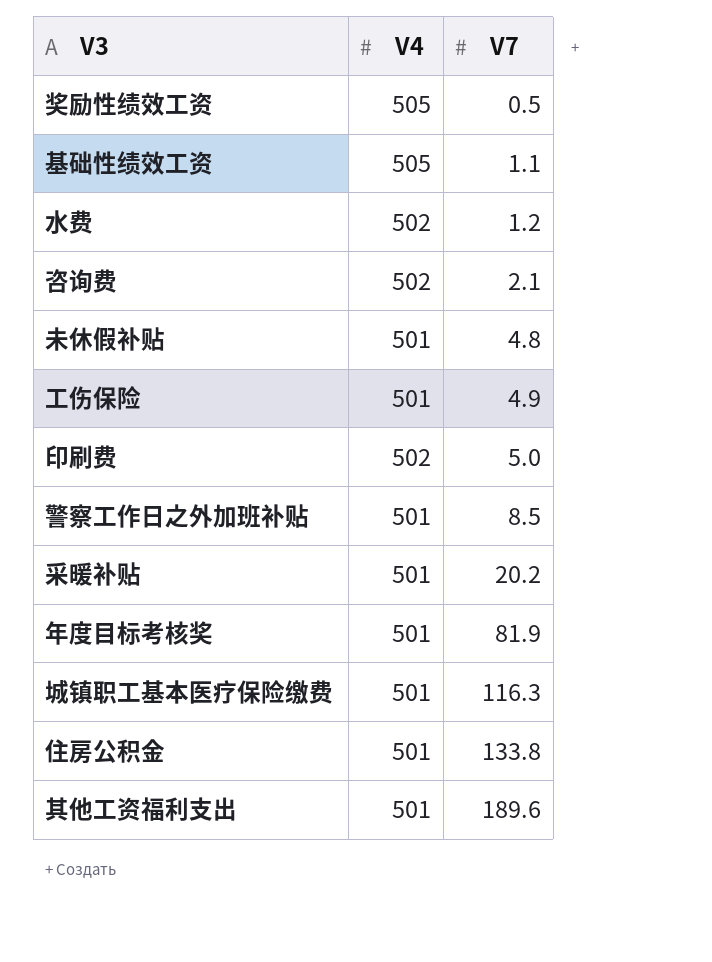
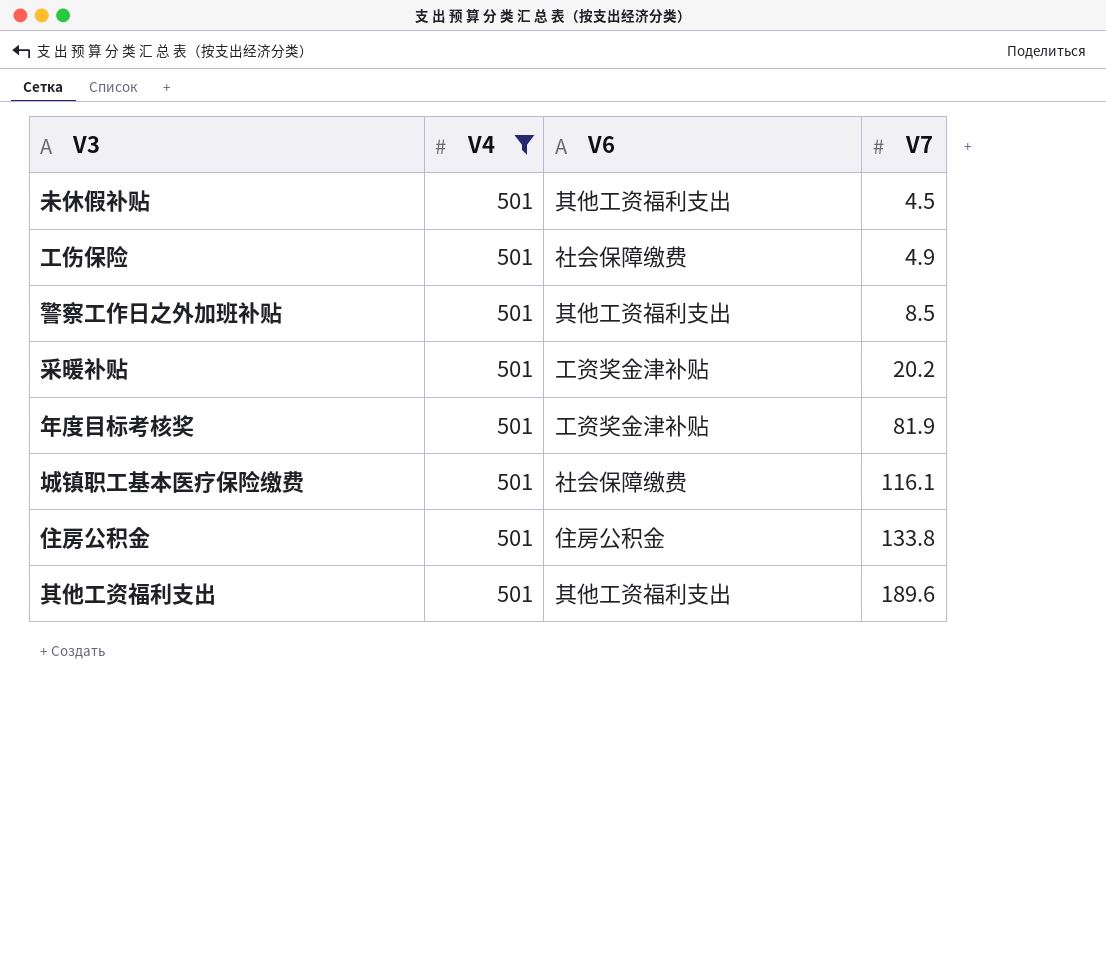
filter: none -> V4 = 501
column V6 | position: none -> 3
未休假补贴 | V7: 4.8 -> 4.5
城镇职工基本医疗保险缴费 | V7: 116.3 -> 116.1

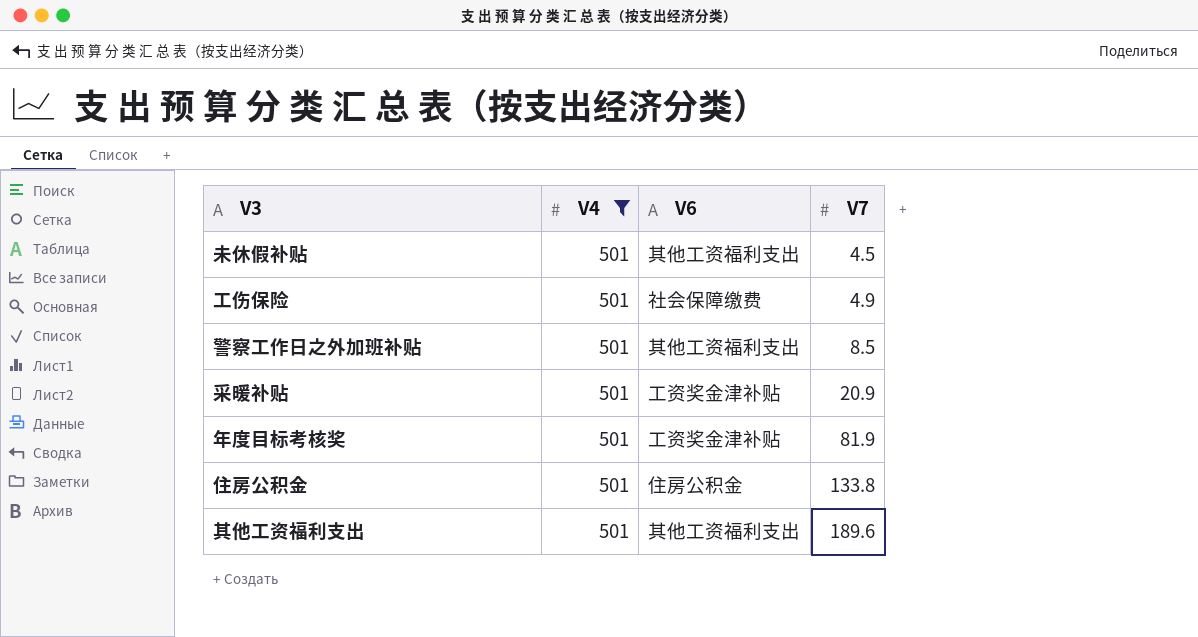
row 城镇职工基本医疗保险缴费: 501 | 社会保障缴费 | 116.1 -> none
采暖补贴 | V7: 20.2 -> 20.9

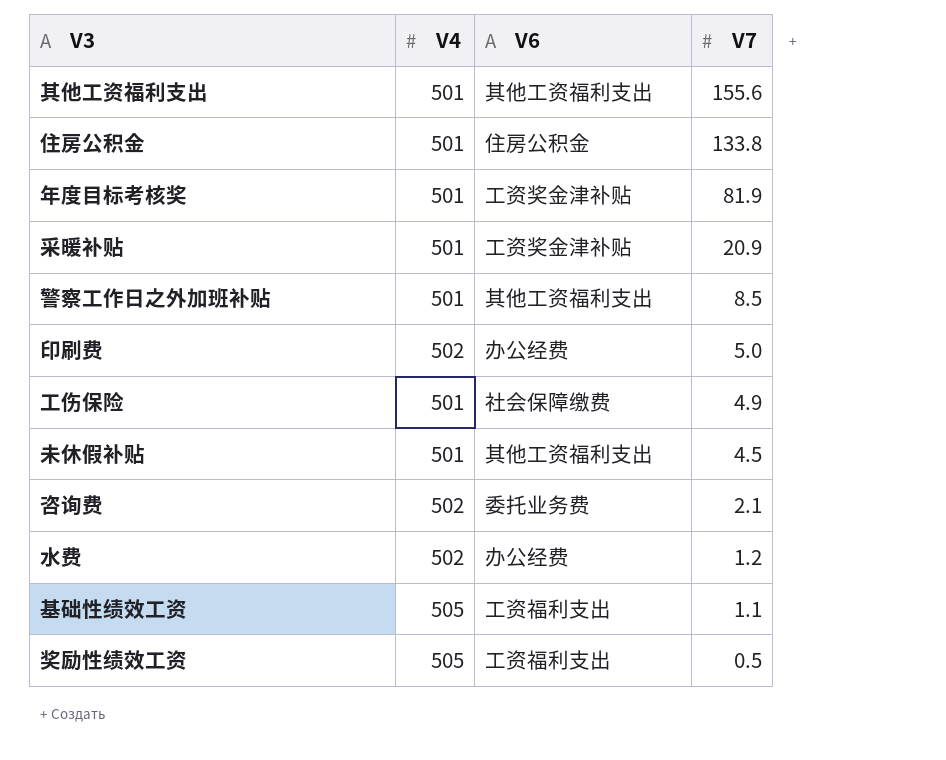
filter: V4 = 501 -> none
row order: V7 ascending -> V7 descending
其他工资福利支出 | V7: 189.6 -> 155.6

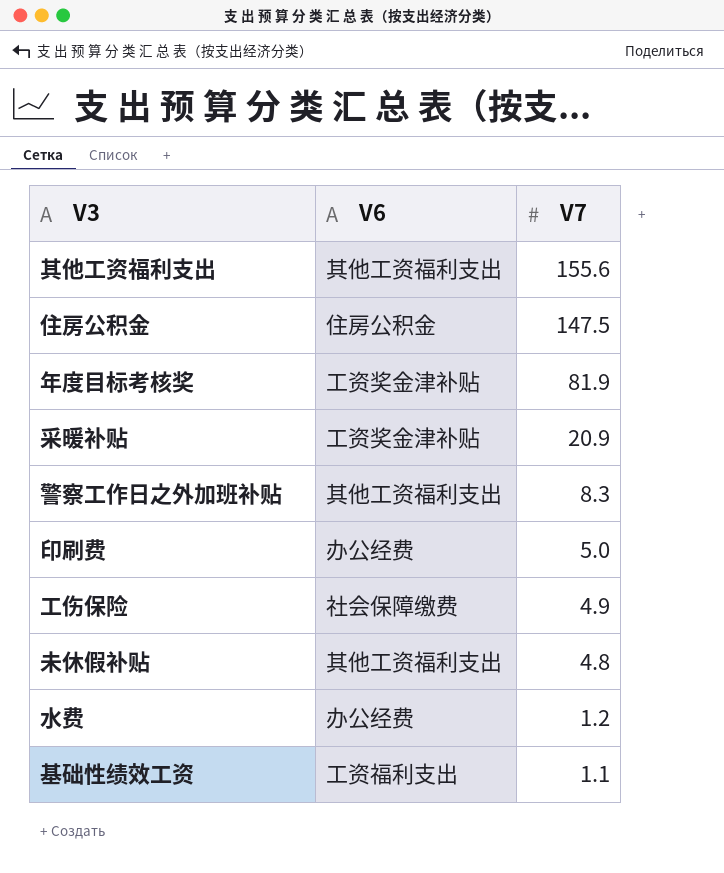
column V4 | position: 2 -> none
row 咨询费: 502 | 委托业务费 | 2.1 -> none
row 奖励性绩效工资: 505 | 工资福利支出 | 0.5 -> none
住房公积金 | V7: 133.8 -> 147.5
警察工作日之外加班补贴 | V7: 8.5 -> 8.3
未休假补贴 | V7: 4.5 -> 4.8

